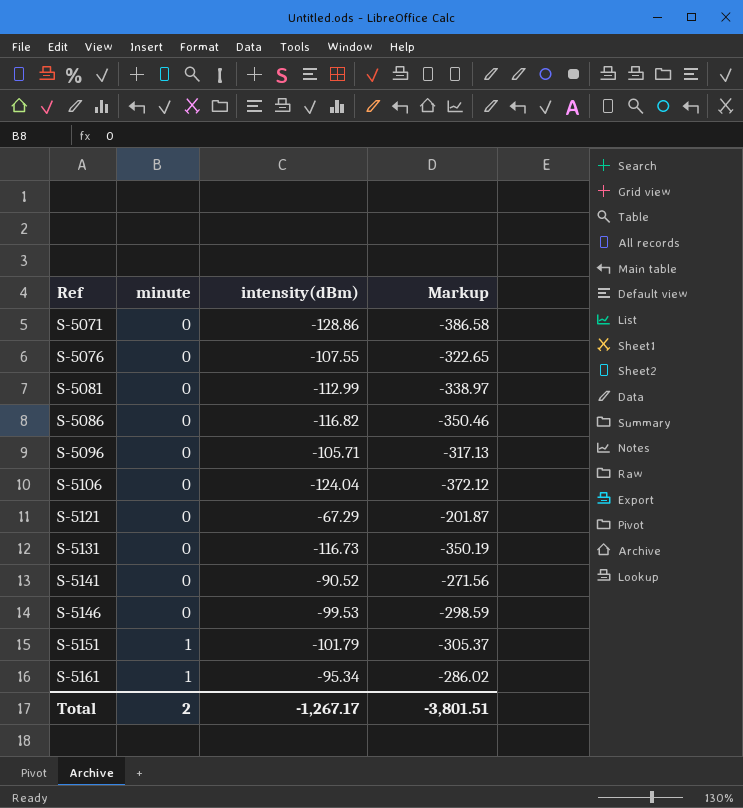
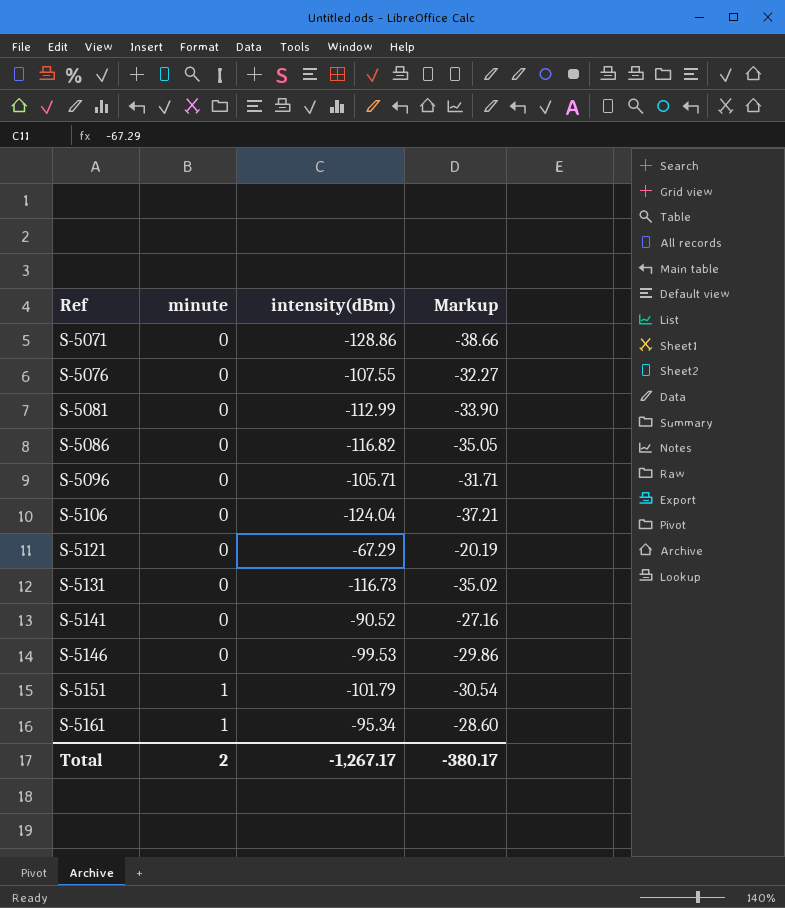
column Markup | formula: [intensity(dBm)] * 3 -> [intensity(dBm)] * 0.3
Total | Markup: -3,801.51 -> -380.17

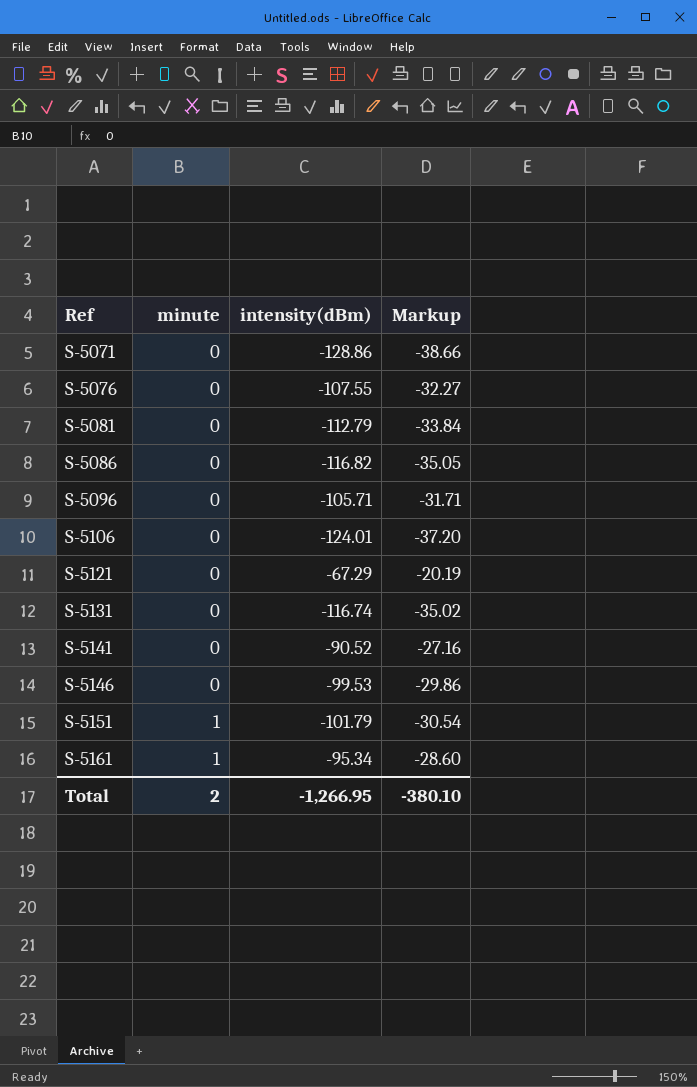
S-5081 | intensity(dBm): -112.99 -> -112.79
S-5081 | Markup: -33.90 -> -33.84
S-5106 | intensity(dBm): -124.04 -> -124.01
S-5106 | Markup: -37.21 -> -37.20
S-5131 | intensity(dBm): -116.73 -> -116.74
Total | intensity(dBm): -1,267.17 -> -1,266.95
Total | Markup: -380.17 -> -380.10

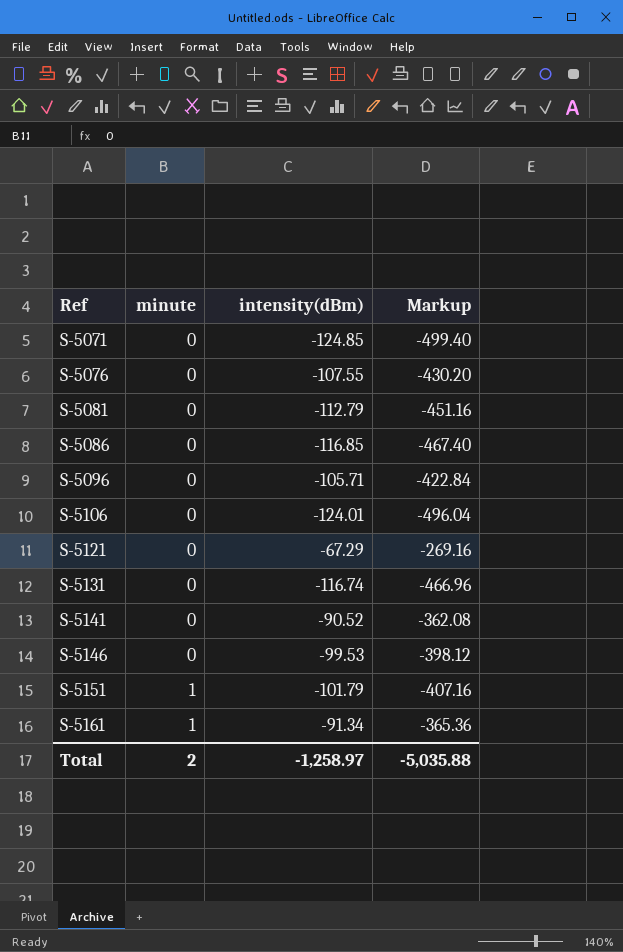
column Markup | formula: [intensity(dBm)] * 0.3 -> [intensity(dBm)] * 4
S-5071 | intensity(dBm): -128.86 -> -124.85
S-5086 | intensity(dBm): -116.82 -> -116.85
S-5161 | intensity(dBm): -95.34 -> -91.34
Total | intensity(dBm): -1,266.95 -> -1,258.97
Total | Markup: -380.10 -> -5,035.88

